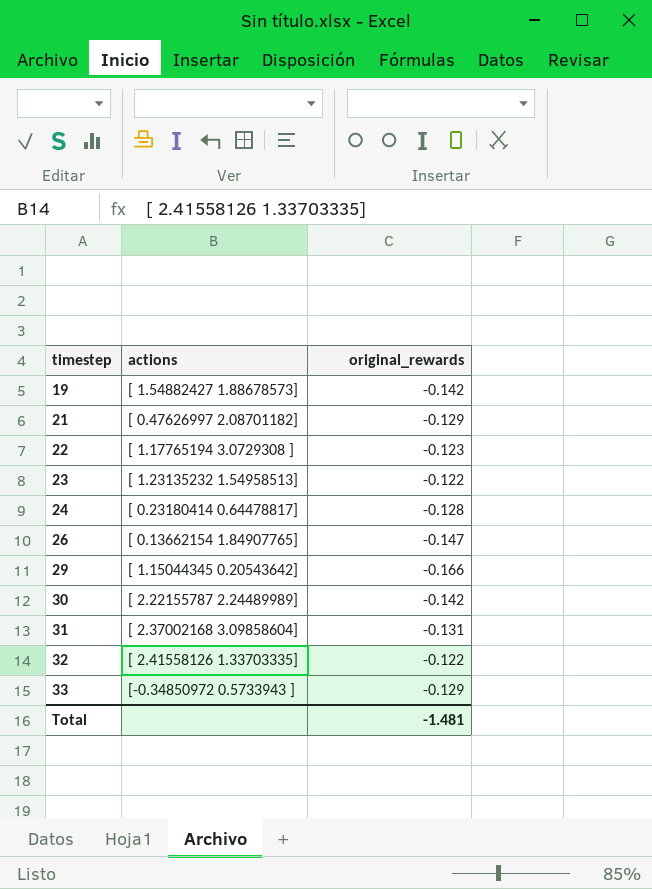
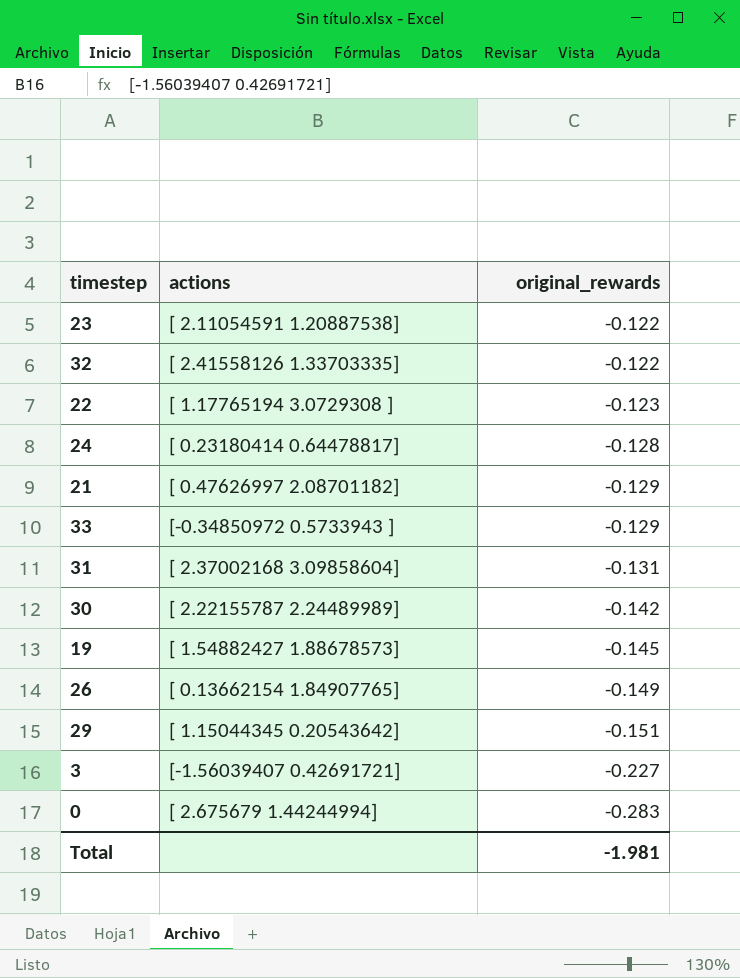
row order: timestep ascending -> original_rewards descending
23 | actions: [ 1.23135232 1.54958513] -> [ 2.11054591 1.20887538]
19 | original_rewards: -0.142 -> -0.145
26 | original_rewards: -0.147 -> -0.149
29 | original_rewards: -0.166 -> -0.151
row 3: none -> [-1.56039407 0.42691721] | -0.227
row 0: none -> [ 2.675679 1.44244994] | -0.283
Total | original_rewards: -1.481 -> -1.981

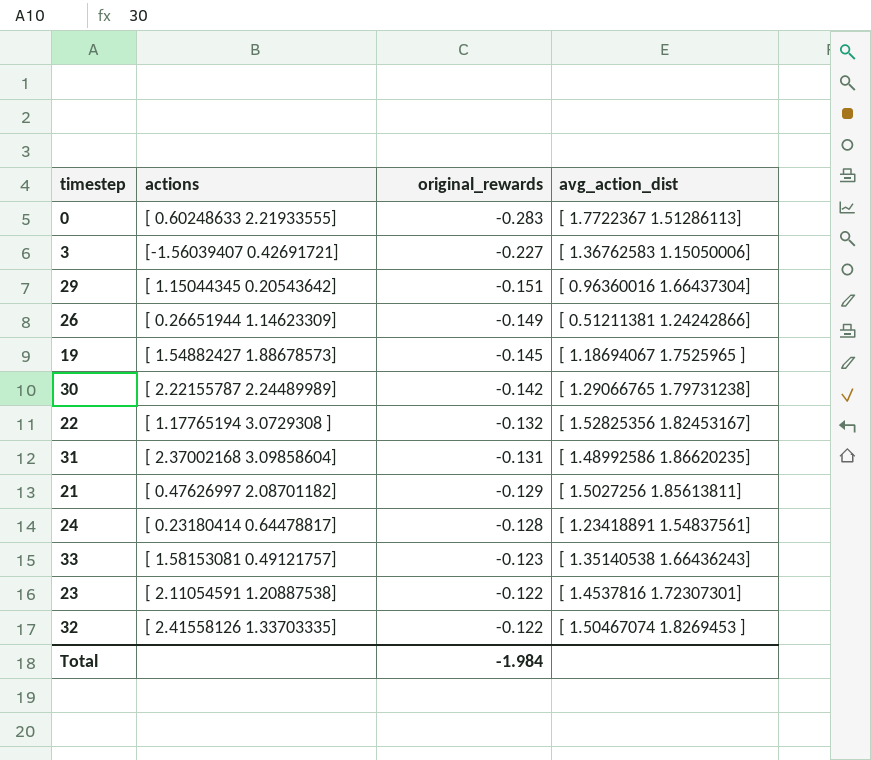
row order: original_rewards descending -> original_rewards ascending
column avg_action_dist | position: none -> 4
0 | actions: [ 2.675679 1.44244994] -> [ 0.60248633 2.21933555]
26 | actions: [ 0.13662154 1.84907765] -> [ 0.26651944 1.14623309]
22 | original_rewards: -0.123 -> -0.132
33 | actions: [-0.34850972 0.5733943 ] -> [ 1.58153081 0.49121757]
33 | original_rewards: -0.129 -> -0.123
Total | original_rewards: -1.981 -> -1.984

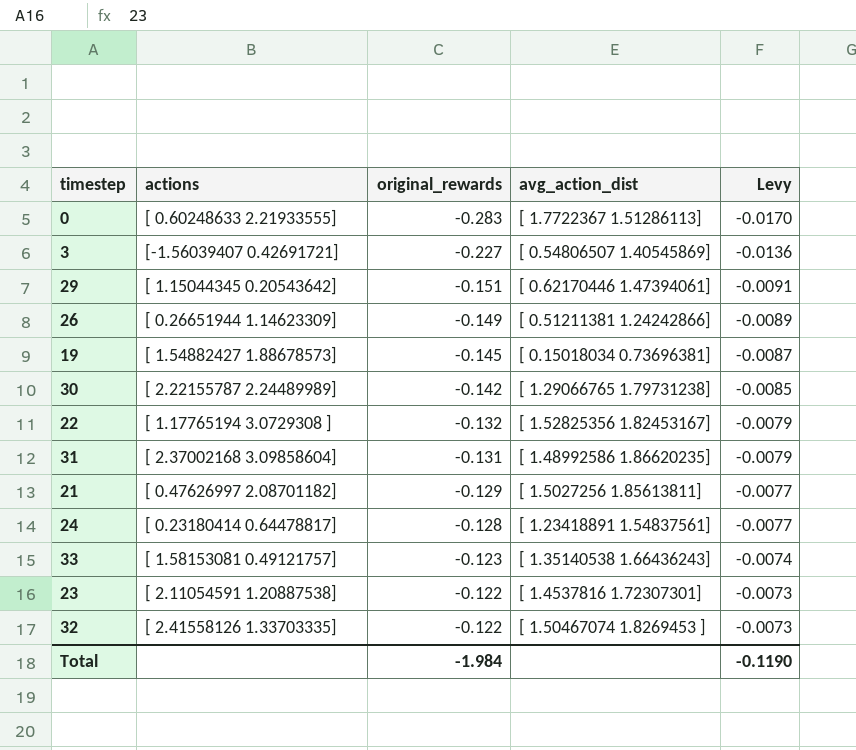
column Levy | formula: none -> [original_rewards] * 0.06
3 | avg_action_dist: [ 1.36762583 1.15050006] -> [ 0.54806507 1.40545869]
29 | avg_action_dist: [ 0.96360016 1.66437304] -> [ 0.62170446 1.47394061]
19 | avg_action_dist: [ 1.18694067 1.7525965 ] -> [ 0.15018034 0.73696381]

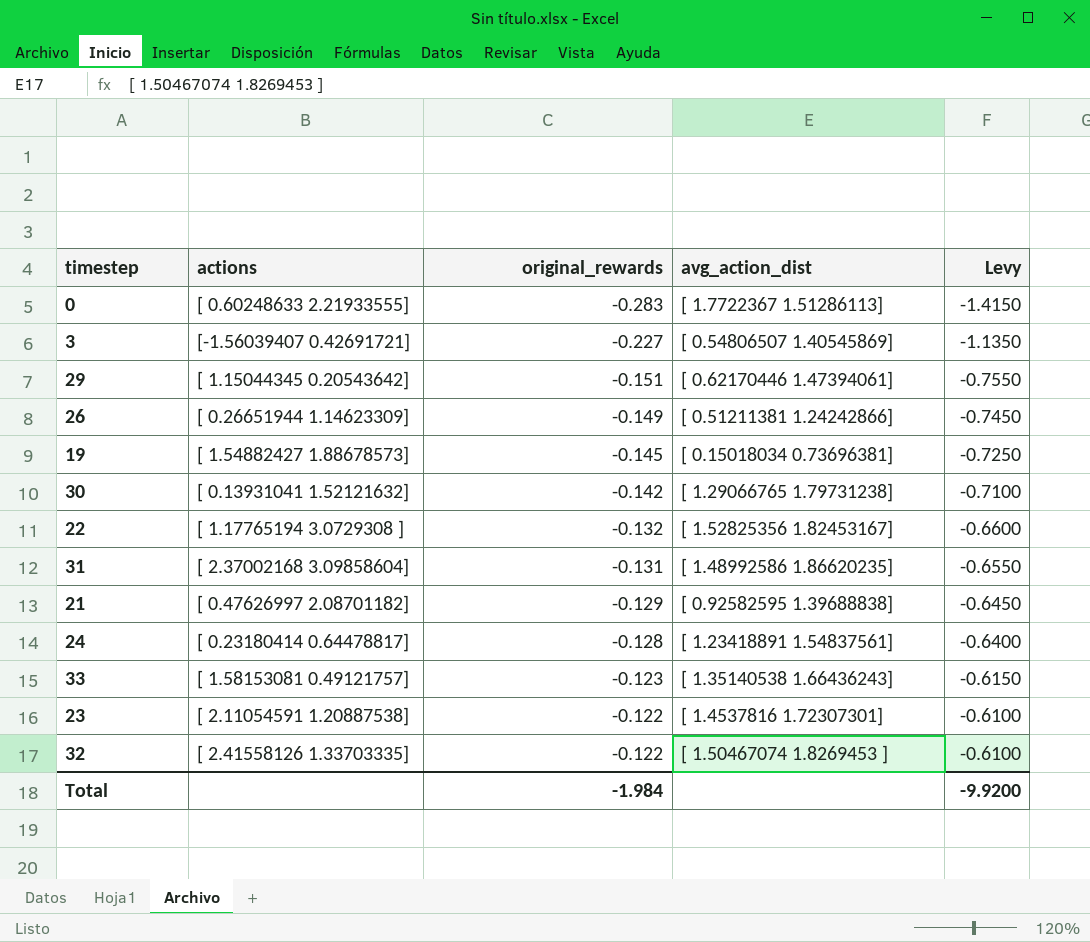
column Levy | formula: [original_rewards] * 0.06 -> [original_rewards] * 5
30 | actions: [ 2.22155787 2.24489989] -> [ 0.13931041 1.52121632]
21 | avg_action_dist: [ 1.5027256 1.85613811] -> [ 0.92582595 1.39688838]
Total | Levy: -0.1190 -> -9.9200

